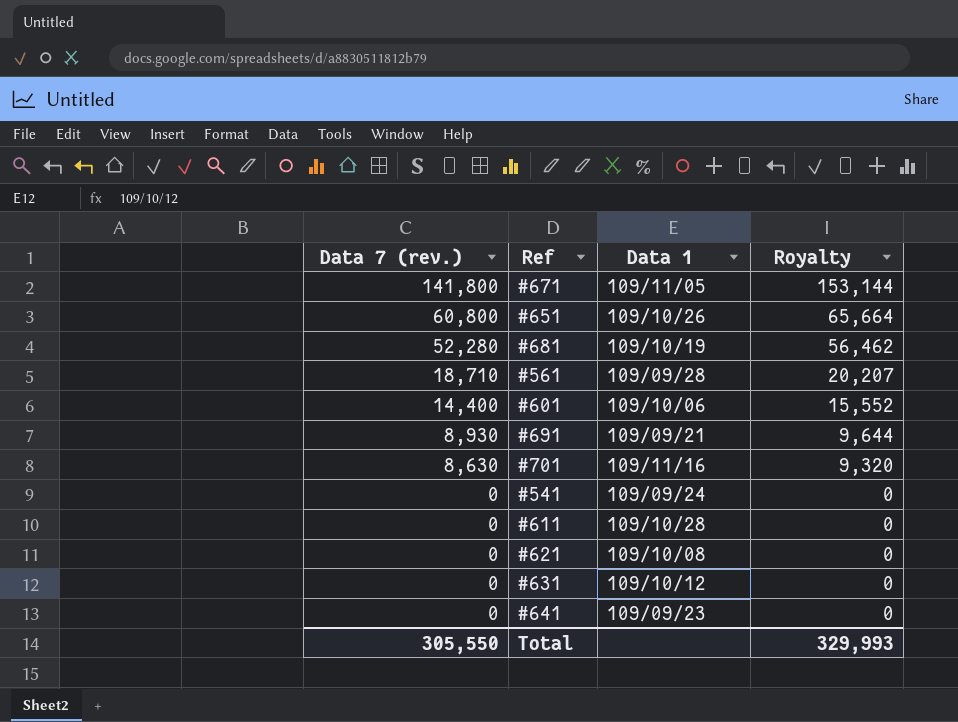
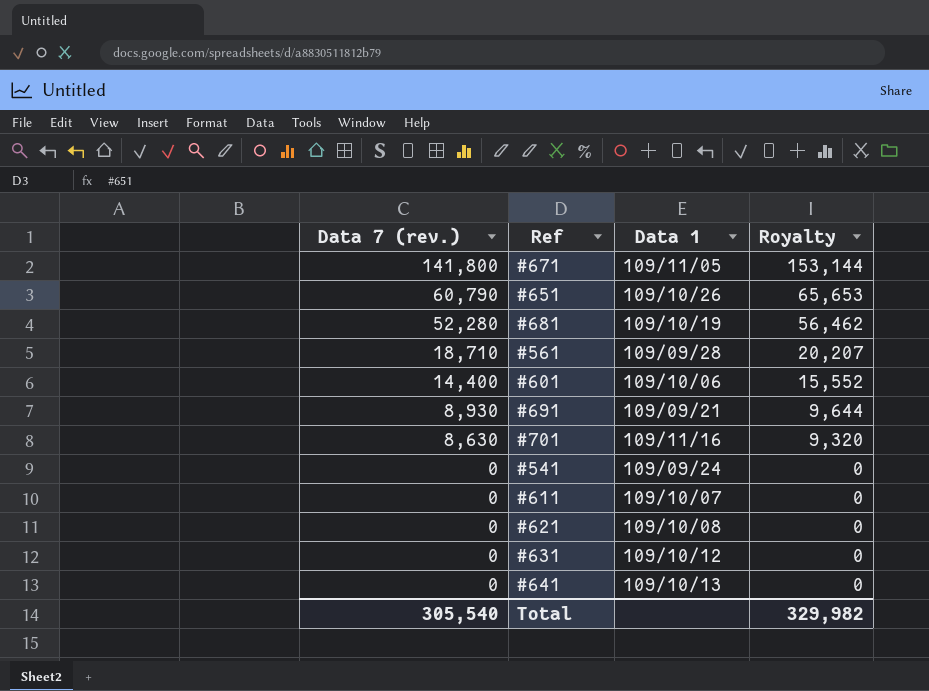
#651 | Data 7 (rev.): 60,800 -> 60,790
#651 | Royalty: 65,664 -> 65,653
#611 | Data 1: 109/10/28 -> 109/10/07
#641 | Data 1: 109/09/23 -> 109/10/13
Total | Data 7 (rev.): 305,550 -> 305,540
Total | Royalty: 329,993 -> 329,982

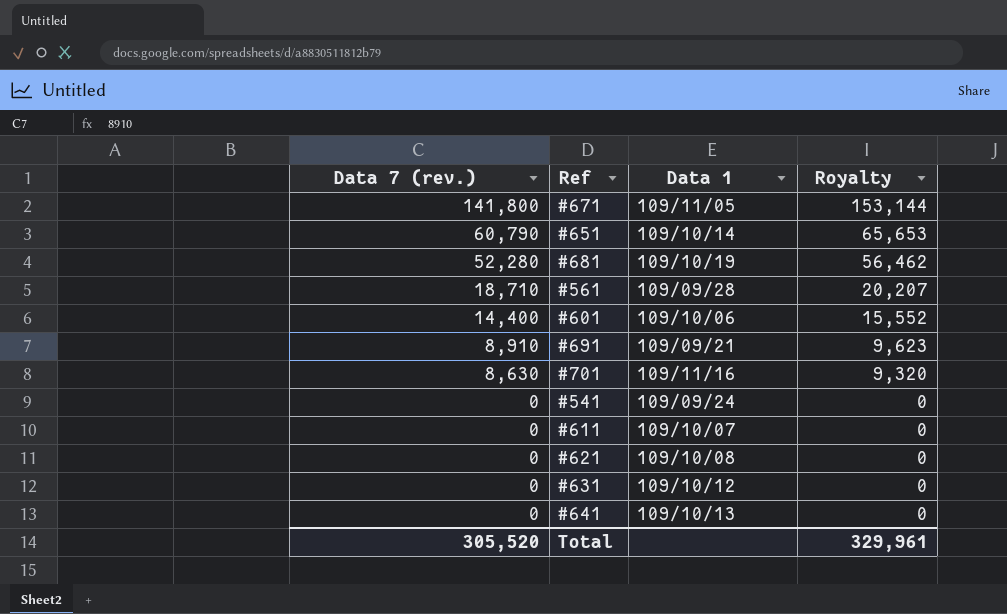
#651 | Data 1: 109/10/26 -> 109/10/14
#691 | Data 7 (rev.): 8,930 -> 8,910
#691 | Royalty: 9,644 -> 9,623
Total | Data 7 (rev.): 305,540 -> 305,520
Total | Royalty: 329,982 -> 329,961

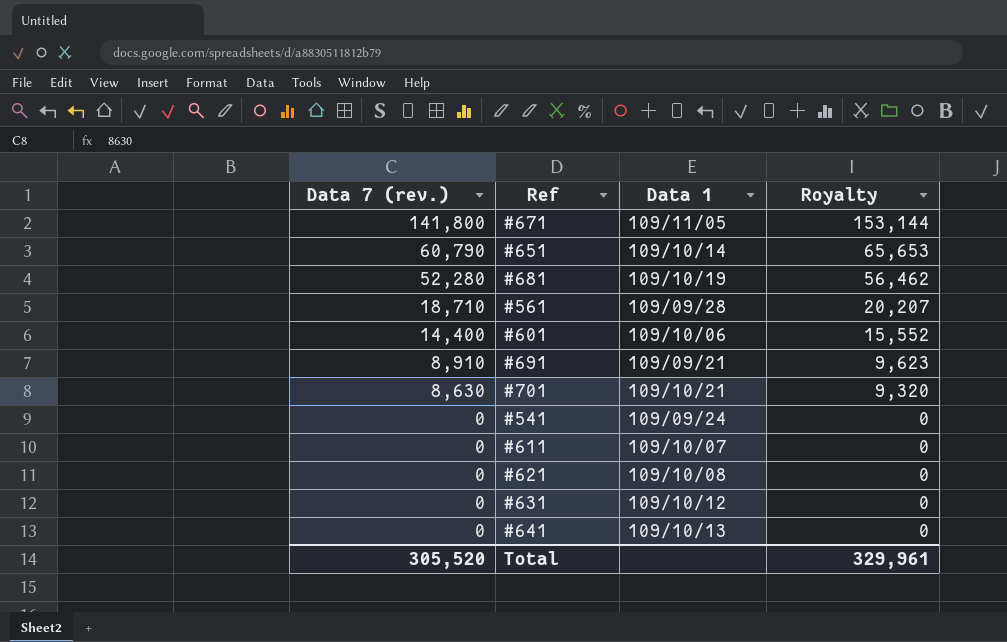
#701 | Data 1: 109/11/16 -> 109/10/21

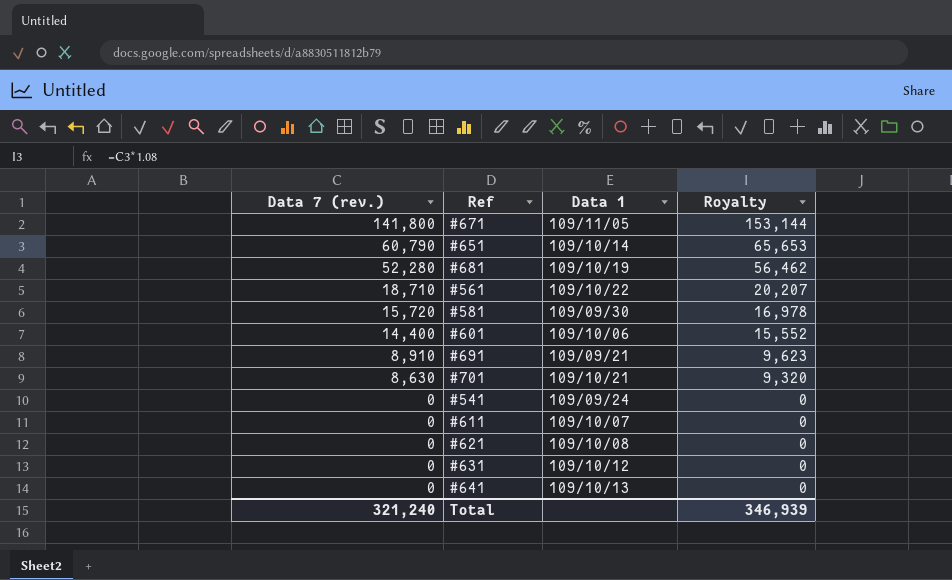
#561 | Data 1: 109/09/28 -> 109/10/22
row #581: none -> 15,720 | 109/09/30 | 16,978
Total | Data 7 (rev.): 305,520 -> 321,240
Total | Royalty: 329,961 -> 346,939

